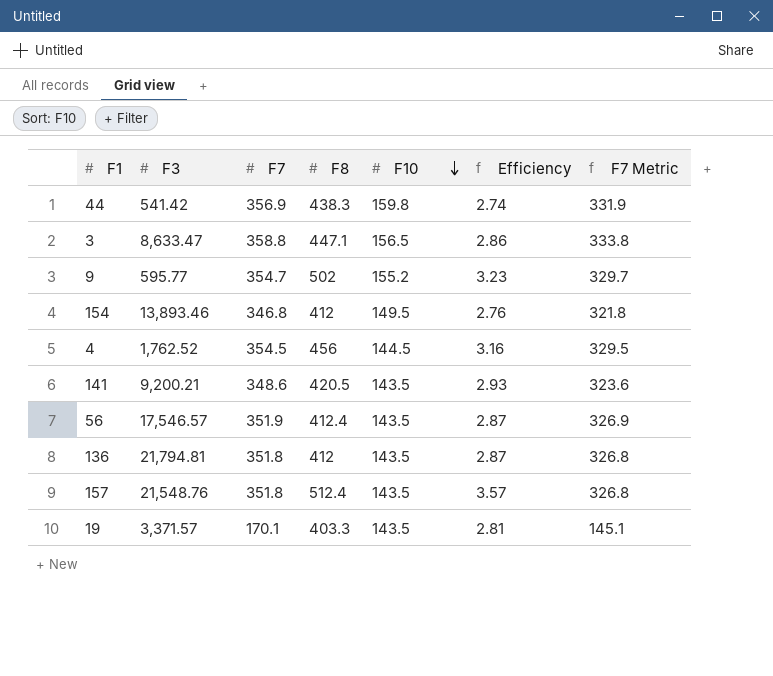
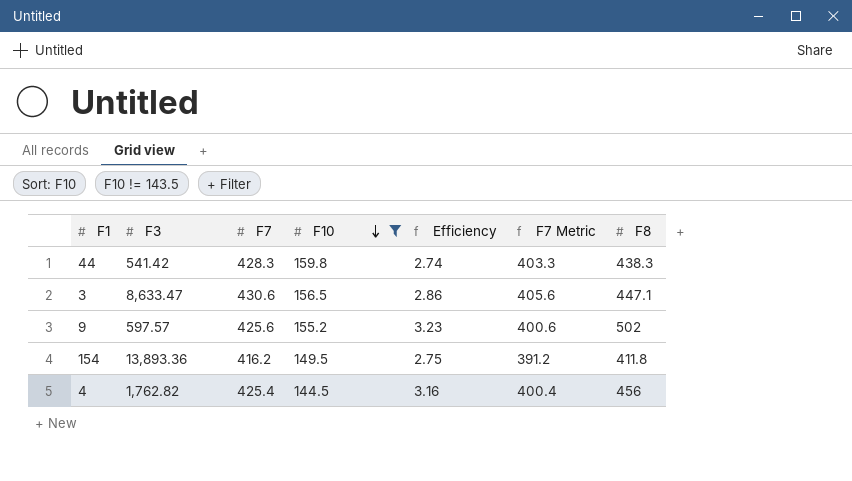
filter: none -> F10 != 143.5
column F8 | position: 4 -> 7
44 | F7: 356.9 -> 428.3
44 | F7 Metric: 331.9 -> 403.3
3 | F7: 358.8 -> 430.6
3 | F7 Metric: 333.8 -> 405.6
9 | F3: 595.77 -> 597.57
9 | F7: 354.7 -> 425.6
9 | F7 Metric: 329.7 -> 400.6
154 | F3: 13,893.46 -> 13,893.36
154 | F7: 346.8 -> 416.2
154 | Efficiency: 2.76 -> 2.75
154 | F7 Metric: 321.8 -> 391.2
154 | F8: 412 -> 411.8
4 | F3: 1,762.52 -> 1,762.82
4 | F7: 354.5 -> 425.4
4 | F7 Metric: 329.5 -> 400.4

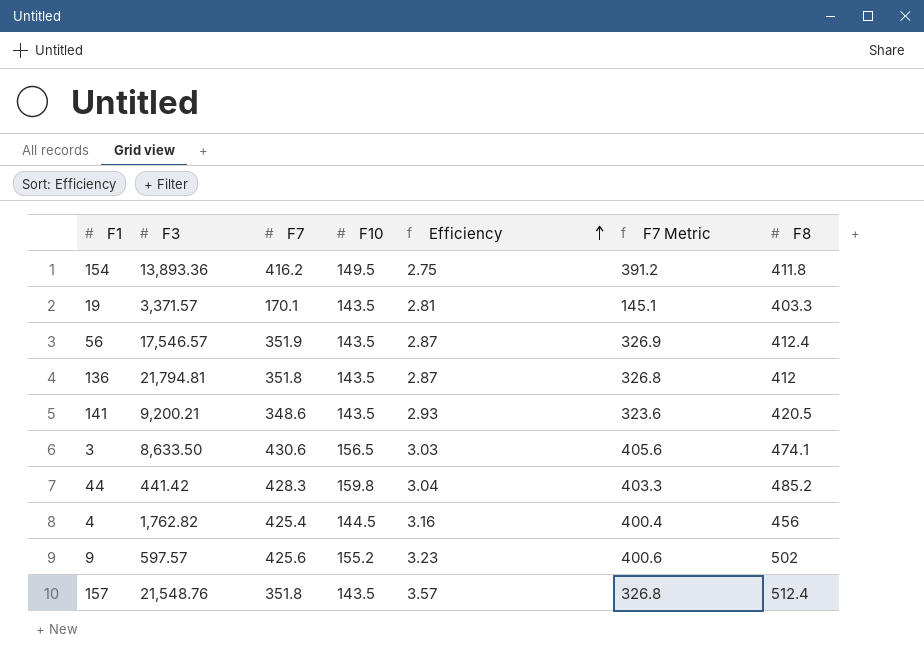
filter: F10 != 143.5 -> none
row order: F10 descending -> Efficiency ascending
3 | F3: 8,633.47 -> 8,633.50
3 | Efficiency: 2.86 -> 3.03
3 | F8: 447.1 -> 474.1
44 | F3: 541.42 -> 441.42
44 | Efficiency: 2.74 -> 3.04
44 | F8: 438.3 -> 485.2

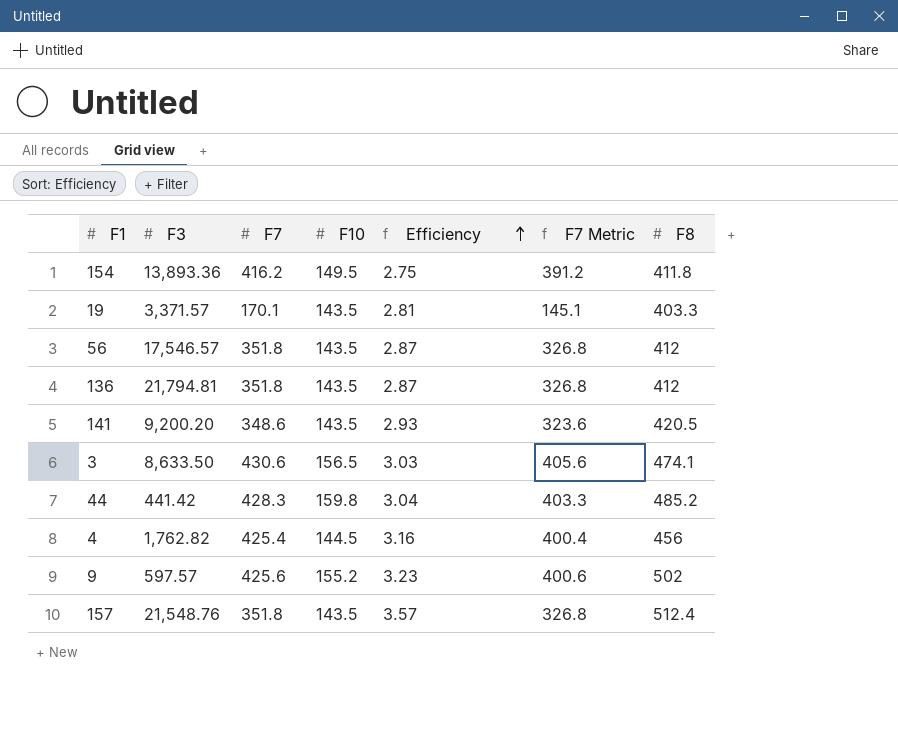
56 | F7: 351.9 -> 351.8
56 | F7 Metric: 326.9 -> 326.8
56 | F8: 412.4 -> 412
141 | F3: 9,200.21 -> 9,200.20

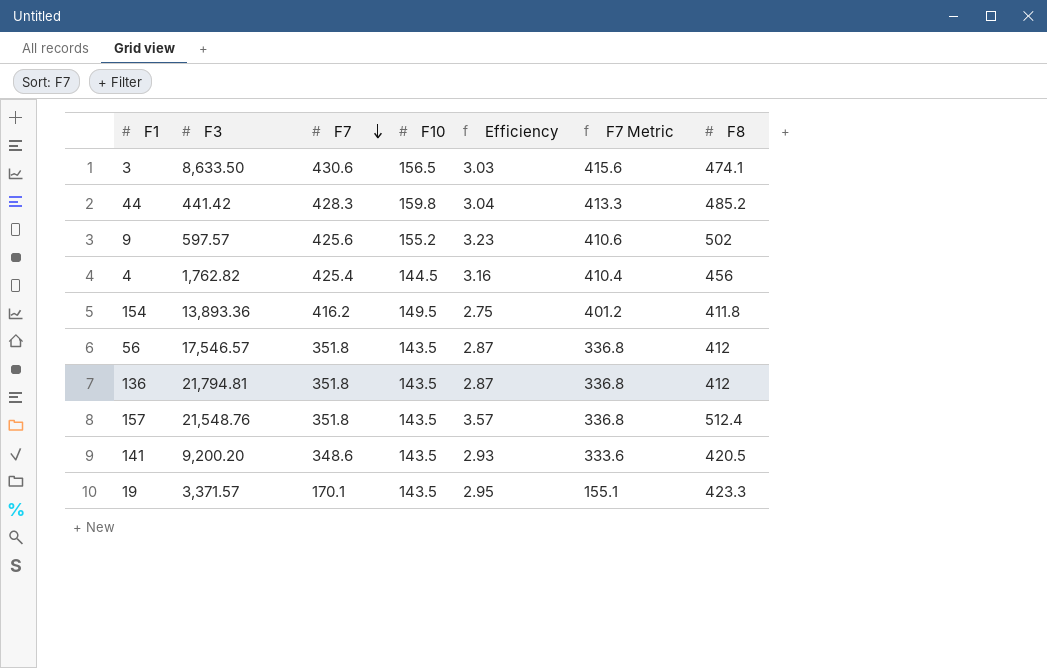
row order: Efficiency ascending -> F7 descending
column F7 Metric | formula: [F7] - 25 -> [F7] - 15
19 | Efficiency: 2.81 -> 2.95
19 | F8: 403.3 -> 423.3

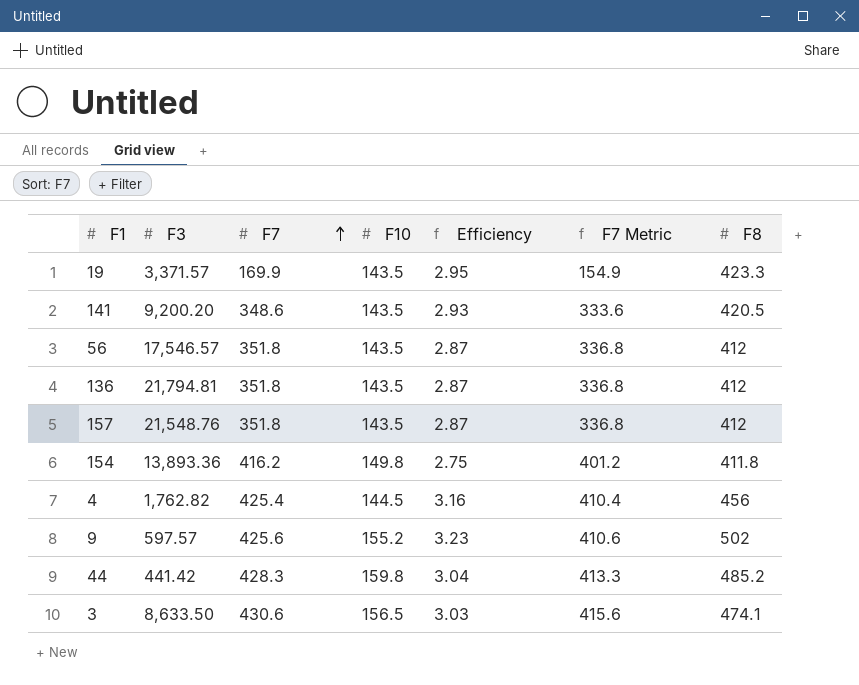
row order: F7 descending -> F7 ascending
19 | F7: 170.1 -> 169.9
19 | F7 Metric: 155.1 -> 154.9
157 | Efficiency: 3.57 -> 2.87
157 | F8: 512.4 -> 412
154 | F10: 149.5 -> 149.8

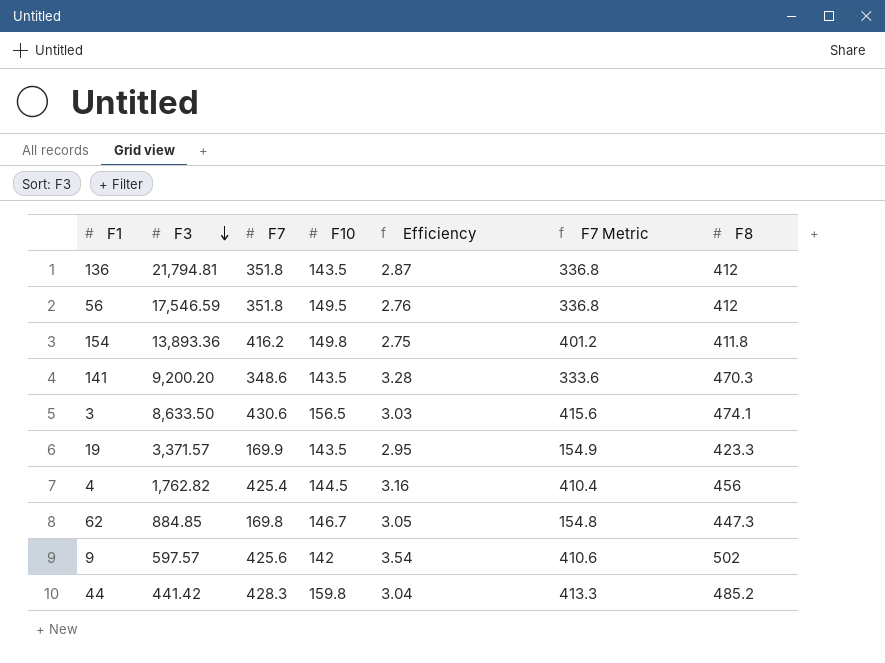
row order: F7 ascending -> F3 descending
row 157: 21,548.76 | 351.8 | 143.5 | 2.87 | 336.8 | 412 -> none
56 | F3: 17,546.57 -> 17,546.59
56 | F10: 143.5 -> 149.5
56 | Efficiency: 2.87 -> 2.76
141 | Efficiency: 2.93 -> 3.28
141 | F8: 420.5 -> 470.3
row 62: none -> 884.85 | 169.8 | 146.7 | 3.05 | 154.8 | 447.3
9 | F10: 155.2 -> 142
9 | Efficiency: 3.23 -> 3.54

